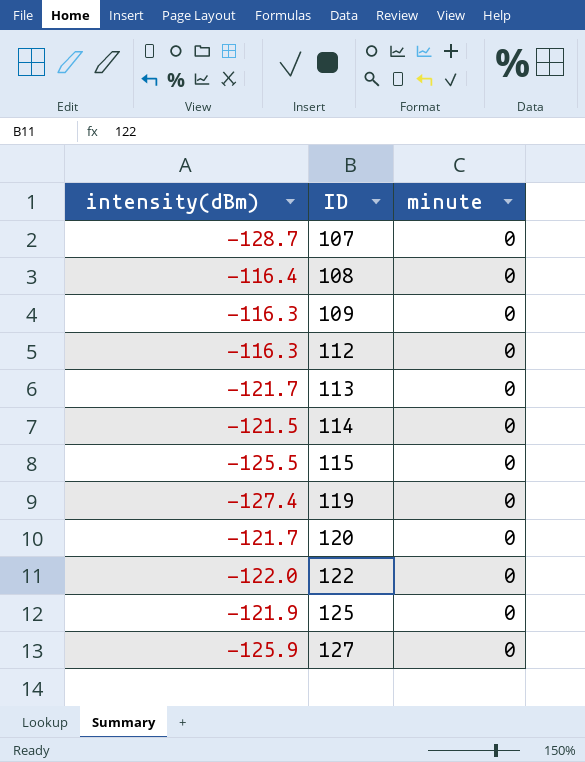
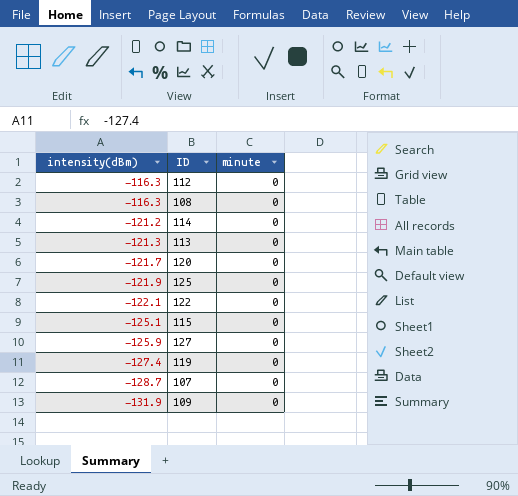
row order: ID ascending -> intensity(dBm) descending
108 | intensity(dBm): -116.4 -> -116.3
114 | intensity(dBm): -121.5 -> -121.2
113 | intensity(dBm): -121.7 -> -121.3
122 | intensity(dBm): -122.0 -> -122.1
115 | intensity(dBm): -125.5 -> -125.1
109 | intensity(dBm): -116.3 -> -131.9

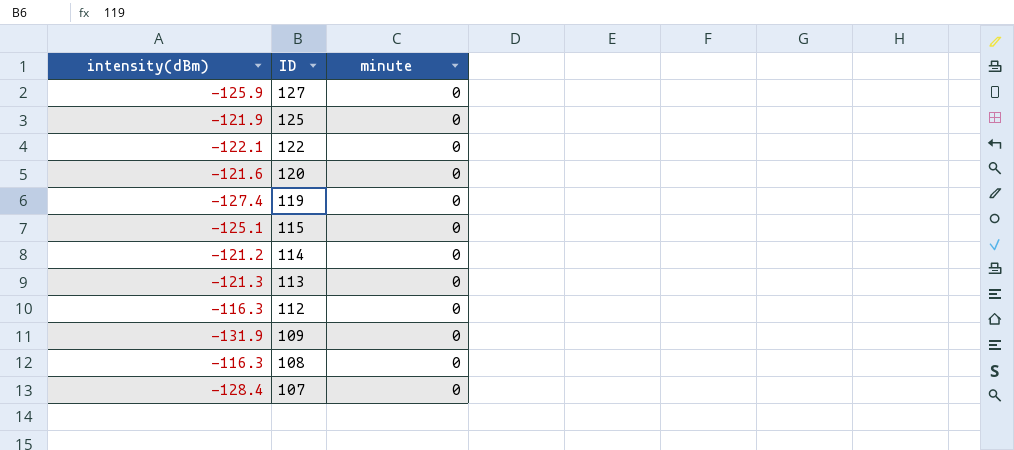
row order: intensity(dBm) descending -> ID descending
120 | intensity(dBm): -121.7 -> -121.6
107 | intensity(dBm): -128.7 -> -128.4

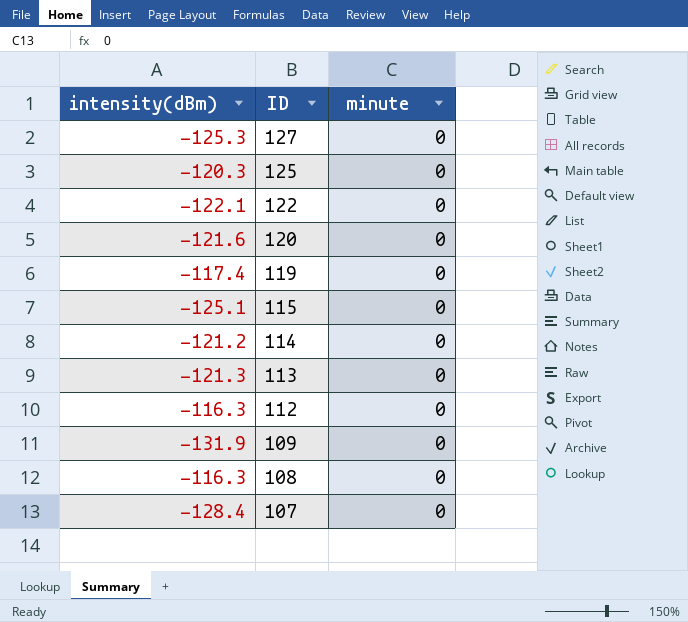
127 | intensity(dBm): -125.9 -> -125.3
125 | intensity(dBm): -121.9 -> -120.3
119 | intensity(dBm): -127.4 -> -117.4

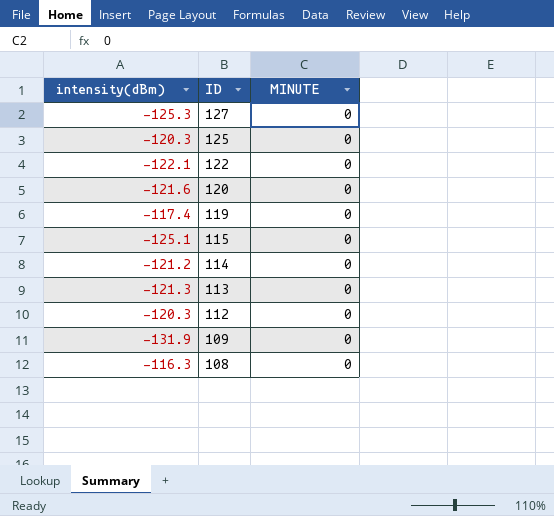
column name: minute -> MINUTE
row 107: -128.4 | 0 -> none
112 | intensity(dBm): -116.3 -> -120.3

